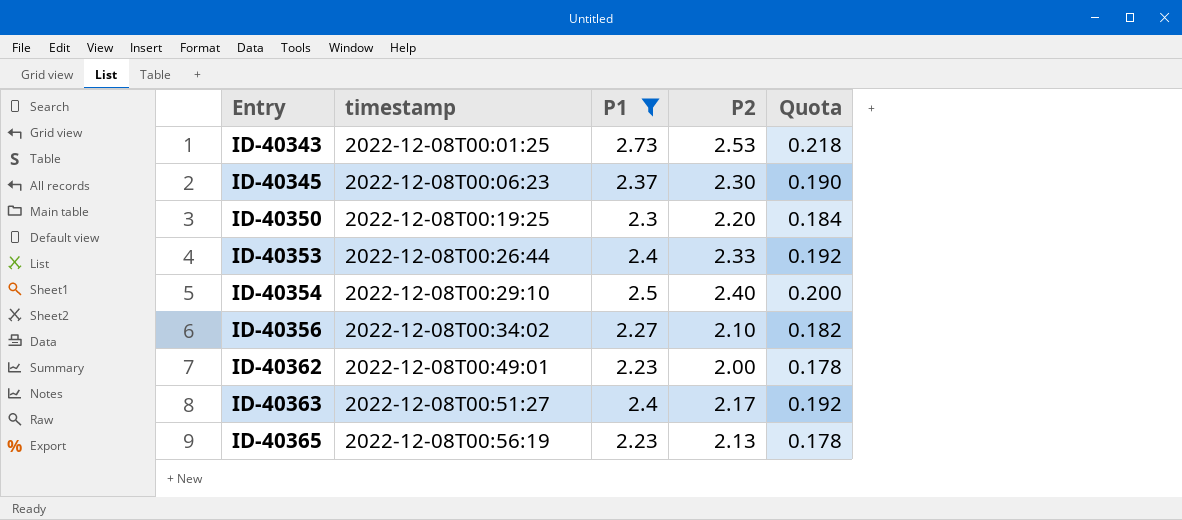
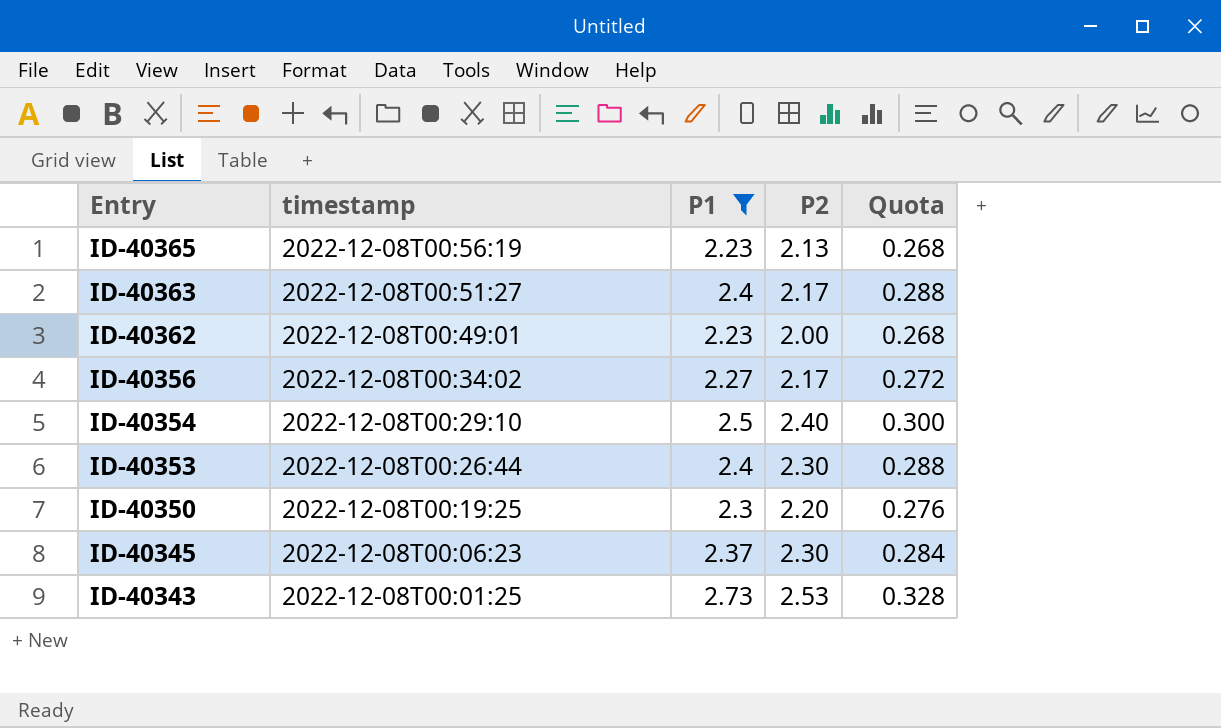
row order: Entry ascending -> Entry descending
column Quota | formula: [P1] * 0.08 -> [P1] * 0.12
ID-40356 | P2: 2.10 -> 2.17
ID-40353 | P2: 2.33 -> 2.30

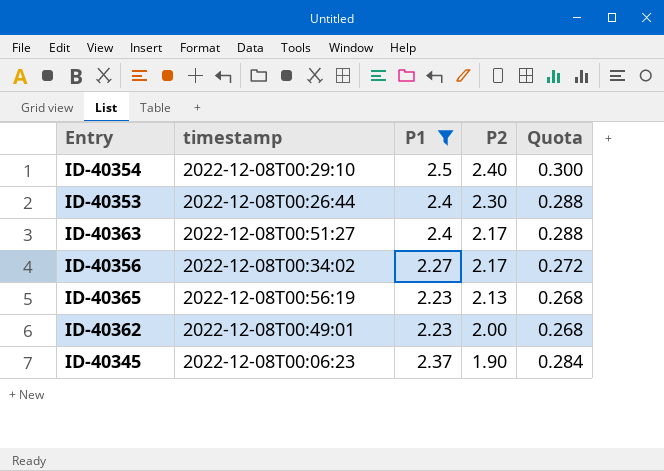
row order: Entry descending -> P2 descending
row ID-40350: 2022-12-08T00:19:25 | 2.3 | 2.20 | 0.276 -> none
row ID-40343: 2022-12-08T00:01:25 | 2.73 | 2.53 | 0.328 -> none
ID-40345 | P2: 2.30 -> 1.90

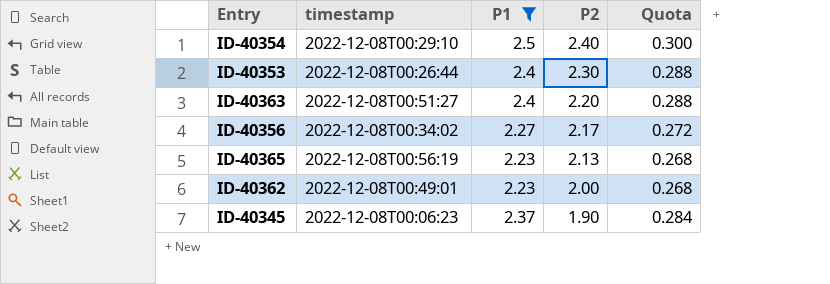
ID-40363 | P2: 2.17 -> 2.20

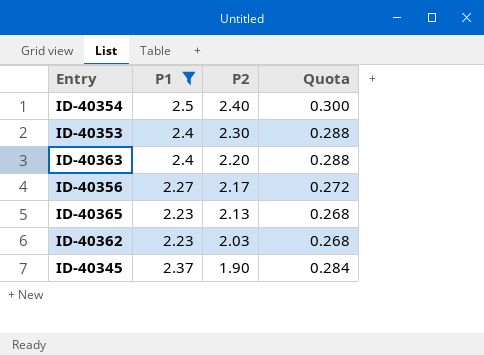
column timestamp | position: 2 -> none
ID-40362 | P2: 2.00 -> 2.03

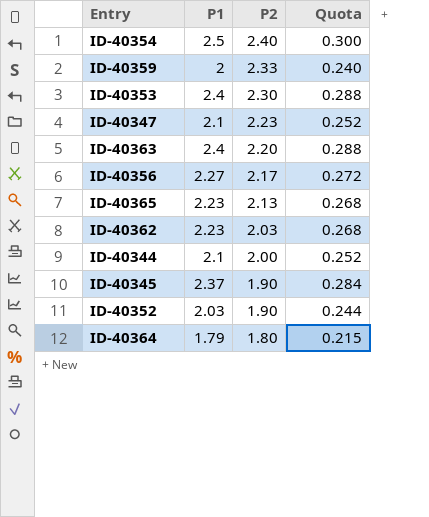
filter: P1 >= 2.23 -> none

